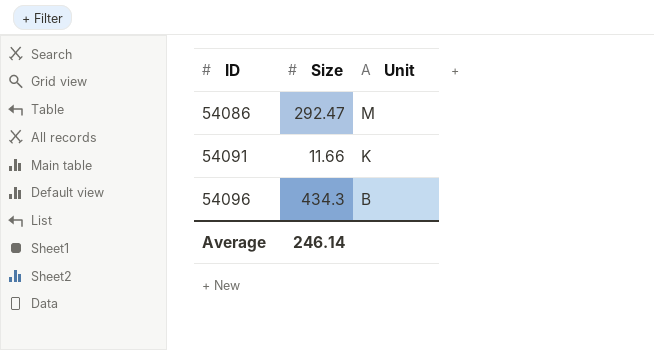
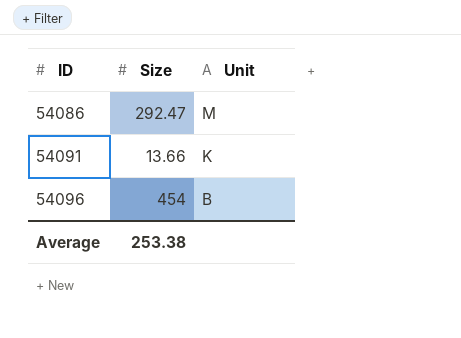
54091 | Size: 11.66 -> 13.66
54096 | Size: 434.3 -> 454
Average | Size: 246.14 -> 253.38

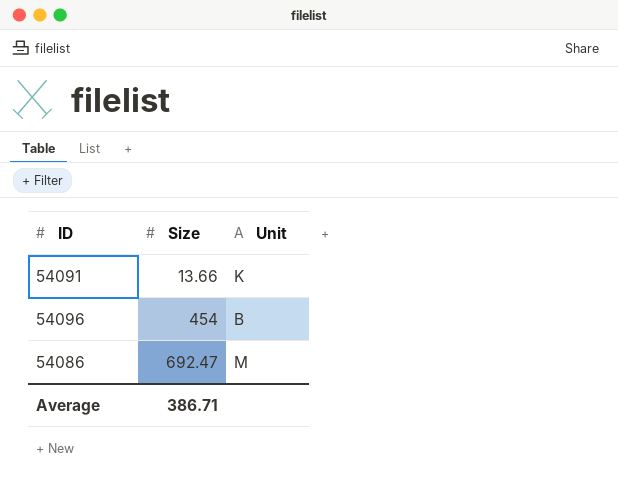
row order: ID ascending -> Size ascending
54086 | Size: 292.47 -> 692.47
Average | Size: 253.38 -> 386.71

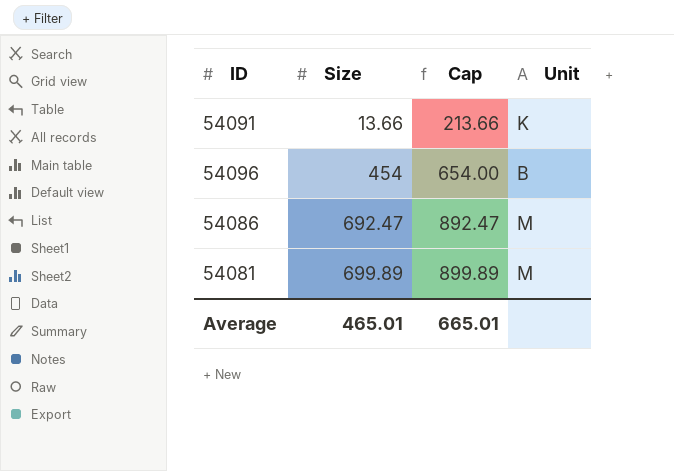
column Cap | formula: none -> [Size] + 200
row 54081: none -> 699.89 | 899.89 | M
Average | Size: 386.71 -> 465.01

